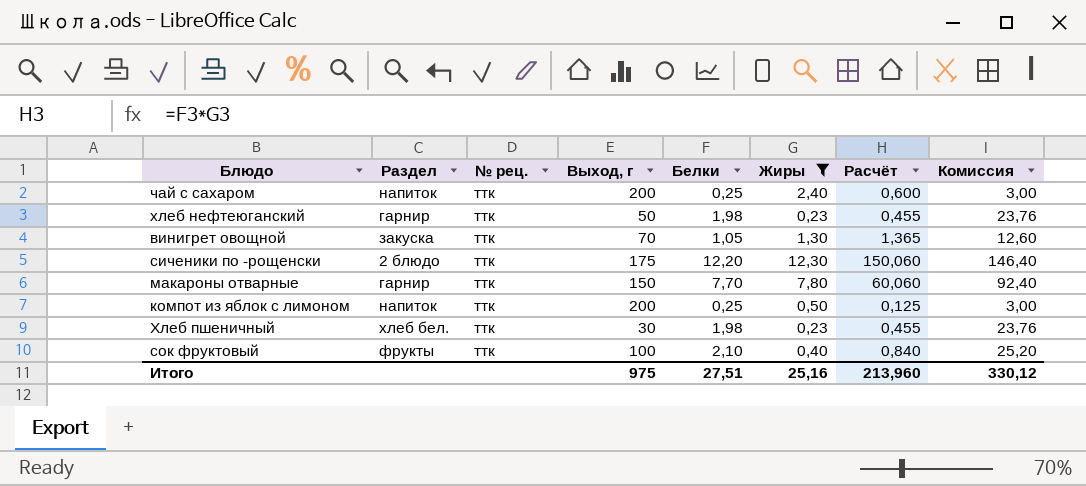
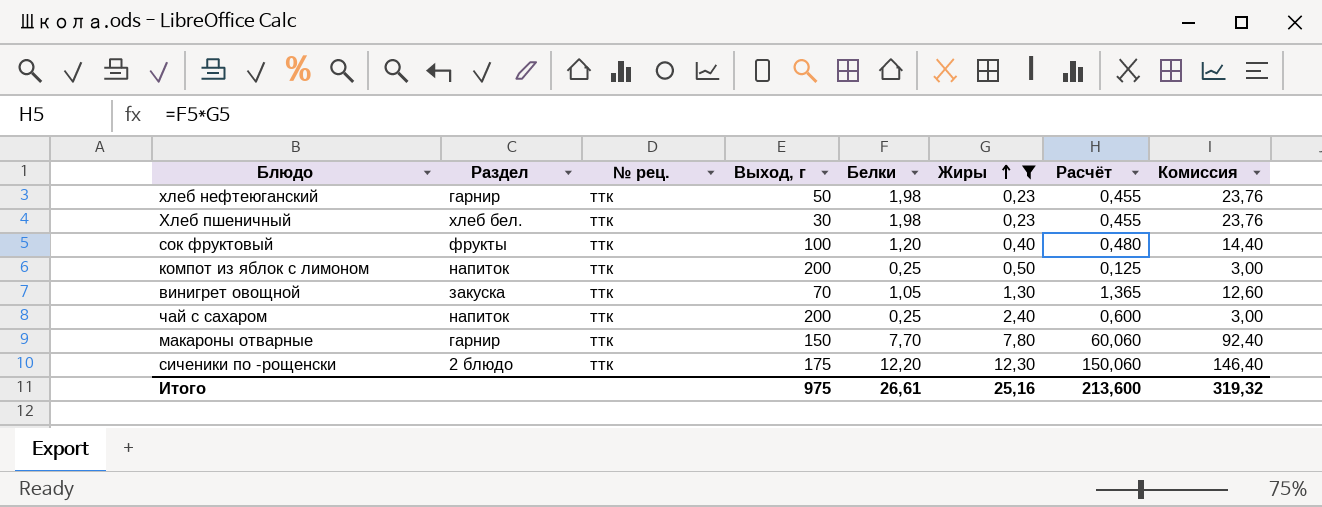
row order: none -> Жиры ascending
сок фруктовый | Белки: 2,10 -> 1,20
сок фруктовый | Расчёт: 0,840 -> 0,480
сок фруктовый | Комиссия: 25,20 -> 14,40
Итого | Белки: 27,51 -> 26,61
Итого | Расчёт: 213,960 -> 213,600
Итого | Комиссия: 330,12 -> 319,32

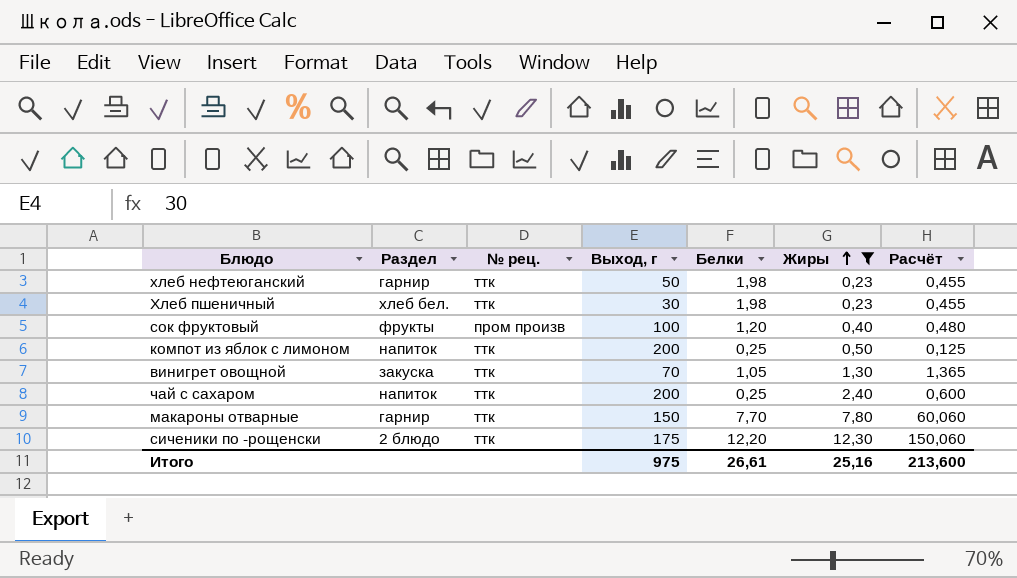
column Комиссия | formula: [Белки] * 12 -> none
сок фруктовый | № рец.: ттк -> пром произв

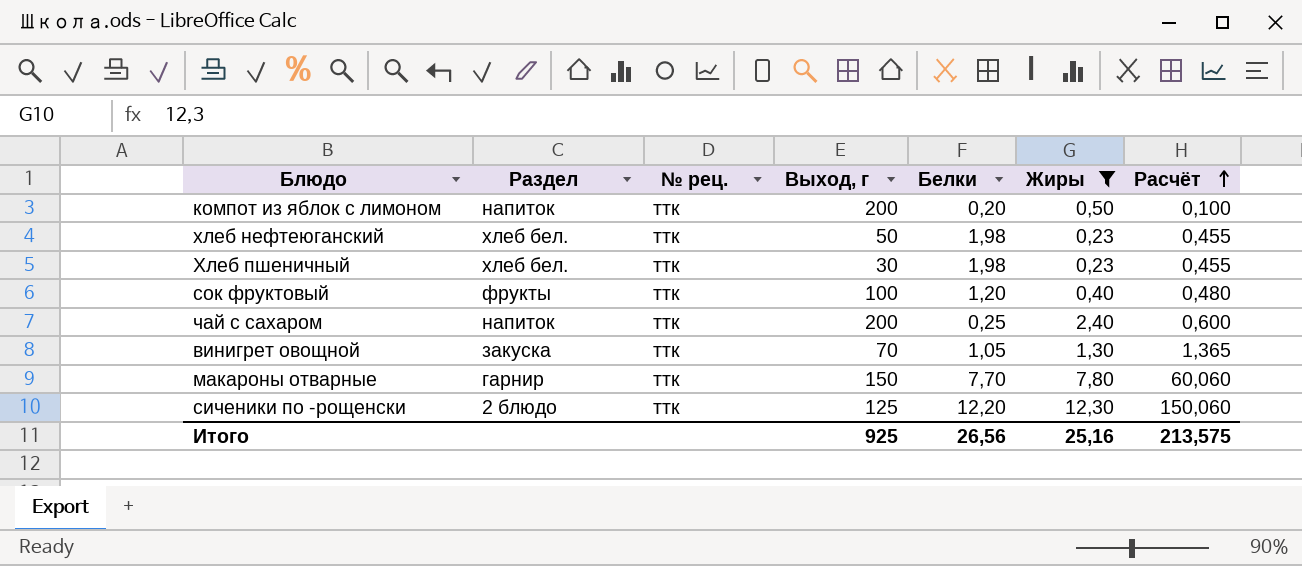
row order: Жиры ascending -> Расчёт ascending
компот из яблок с лимоном | Белки: 0,25 -> 0,20
компот из яблок с лимоном | Расчёт: 0,125 -> 0,100
хлеб нефтеюганский | Раздел: гарнир -> хлеб бел.
сок фруктовый | № рец.: пром произв -> ттк
сиченики по -рощенски | Выход, г: 175 -> 125
Итого | Выход, г: 975 -> 925
Итого | Белки: 26,61 -> 26,56
Итого | Расчёт: 213,600 -> 213,575

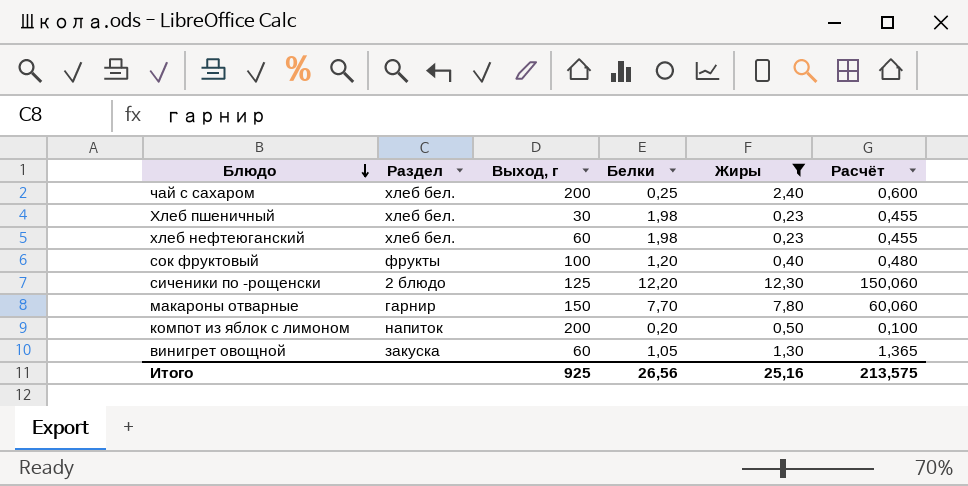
row order: Расчёт ascending -> Блюдо descending
column № рец. | position: 3 -> none
чай с сахаром | Раздел: напиток -> хлеб бел.
хлеб нефтеюганский | Выход, г: 50 -> 60
винигрет овощной | Выход, г: 70 -> 60

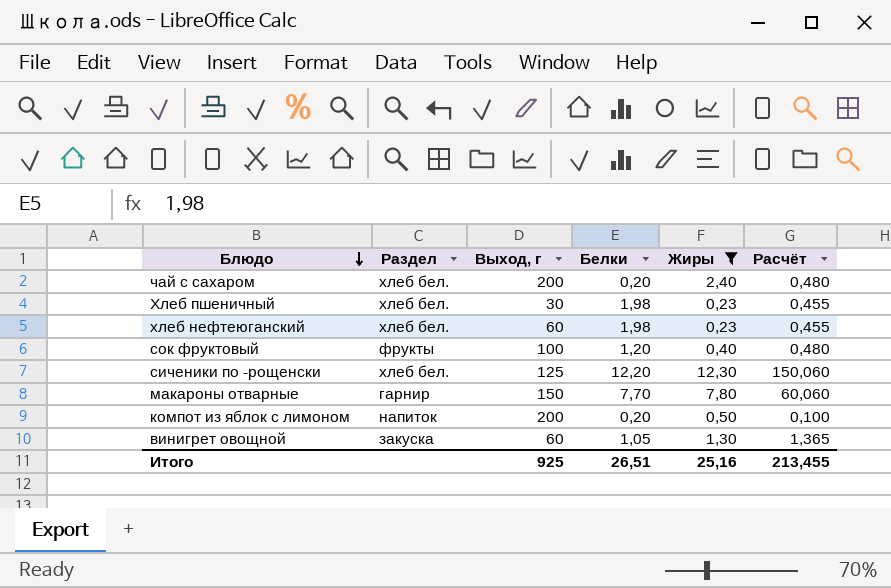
чай с сахаром | Белки: 0,25 -> 0,20
чай с сахаром | Расчёт: 0,600 -> 0,480
сиченики по -рощенски | Раздел: 2 блюдо -> хлеб бел.
Итого | Белки: 26,56 -> 26,51
Итого | Расчёт: 213,575 -> 213,455

